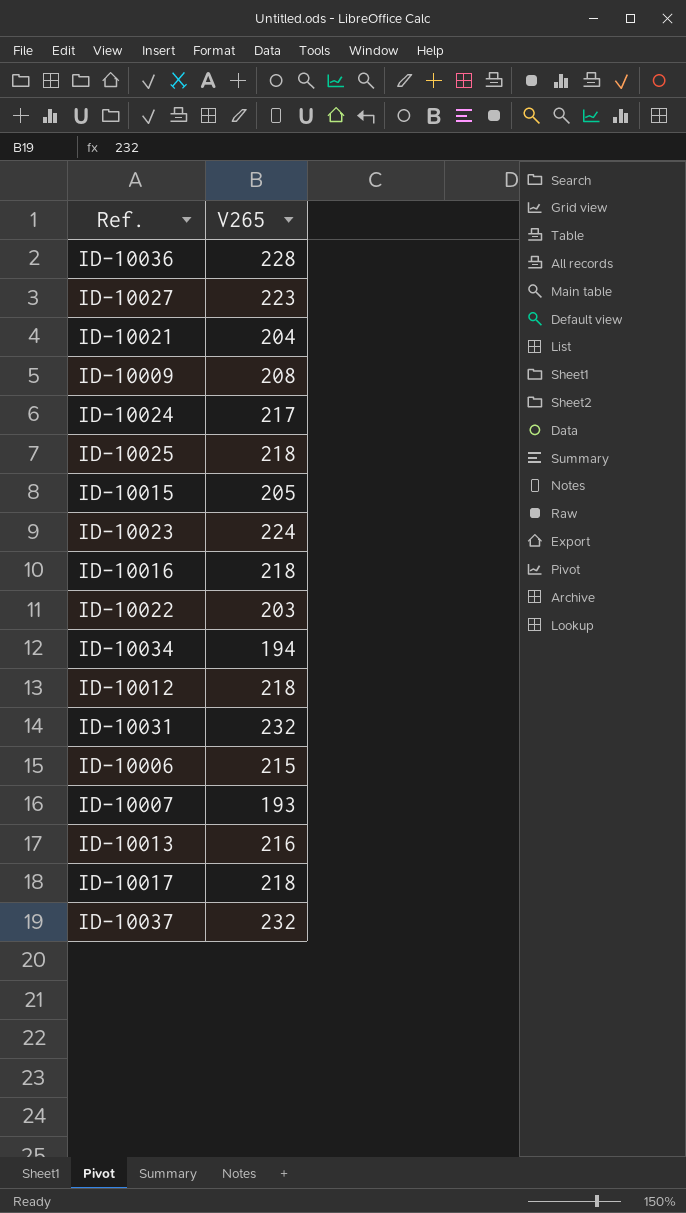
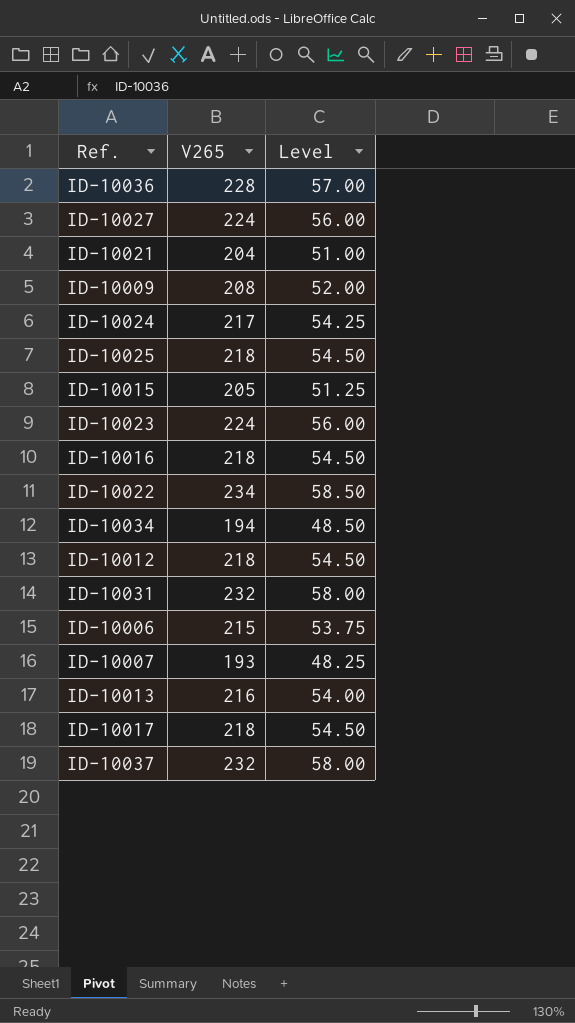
column Level | formula: none -> [V265] * 0.25
ID-10027 | V265: 223 -> 224
ID-10022 | V265: 203 -> 234

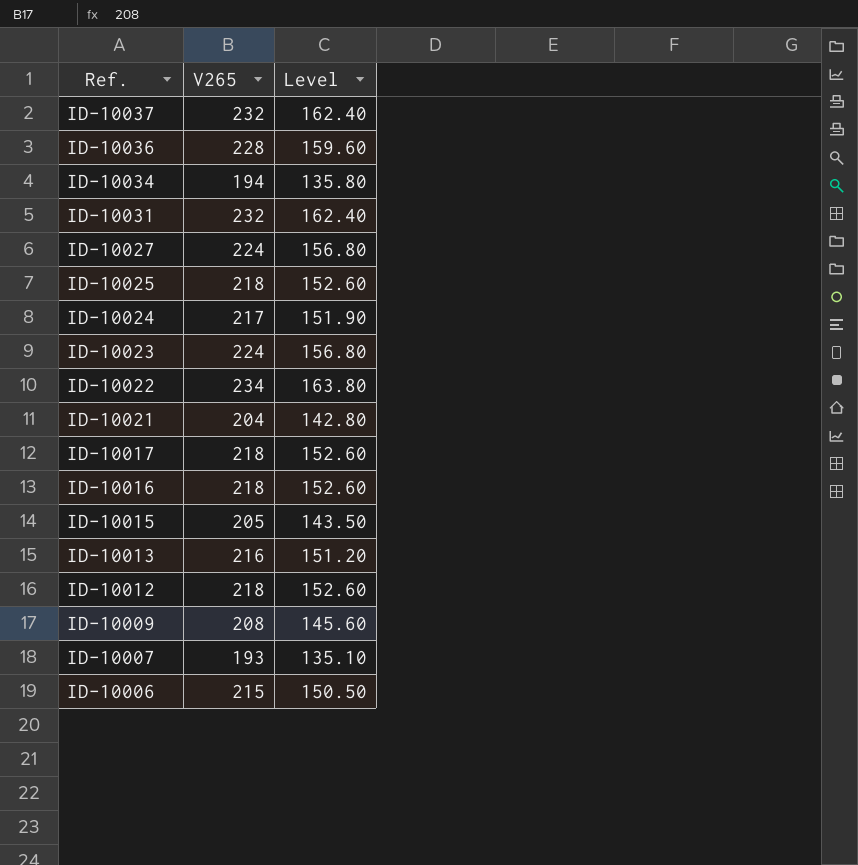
row order: none -> Ref. descending
column Level | formula: [V265] * 0.25 -> [V265] * 0.7

